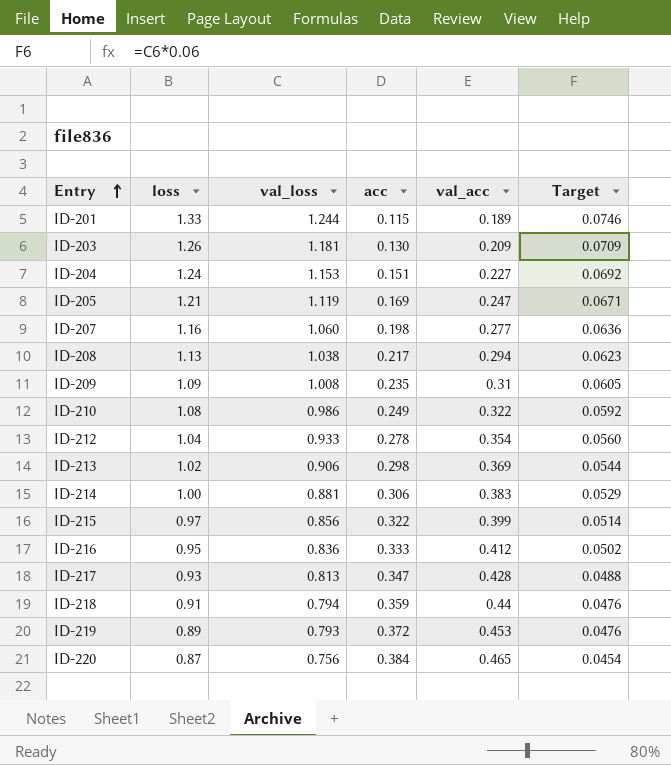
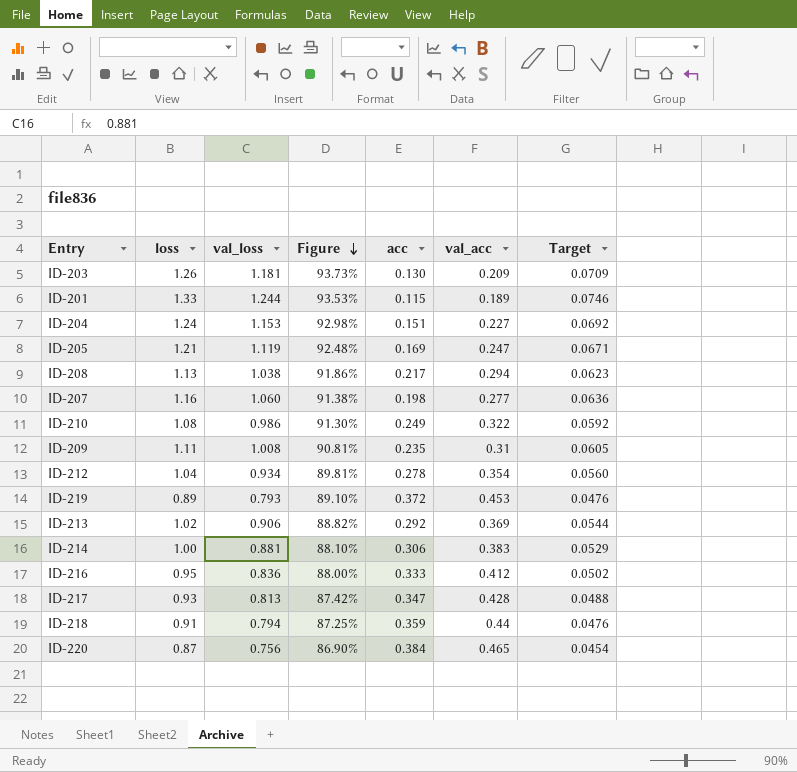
row order: Entry ascending -> Figure descending
column Figure | formula: none -> [val_loss] / [loss]
row ID-215: 0.97 | 0.856 | 0.322 | 0.399 | 0.0514 -> none
ID-209 | loss: 1.09 -> 1.11
ID-212 | val_loss: 0.933 -> 0.934
ID-213 | acc: 0.298 -> 0.292

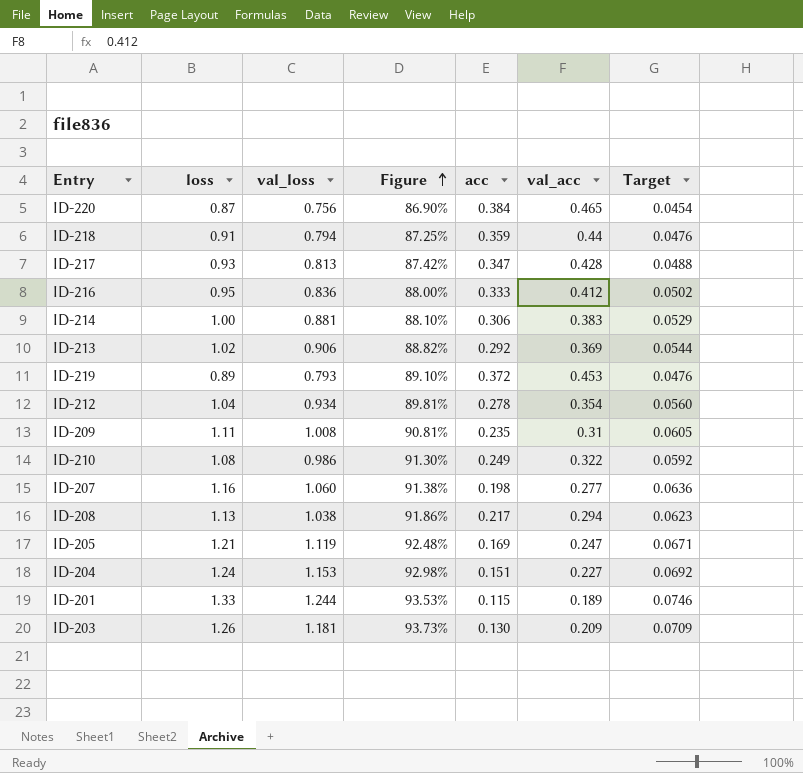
row order: Figure descending -> Figure ascending

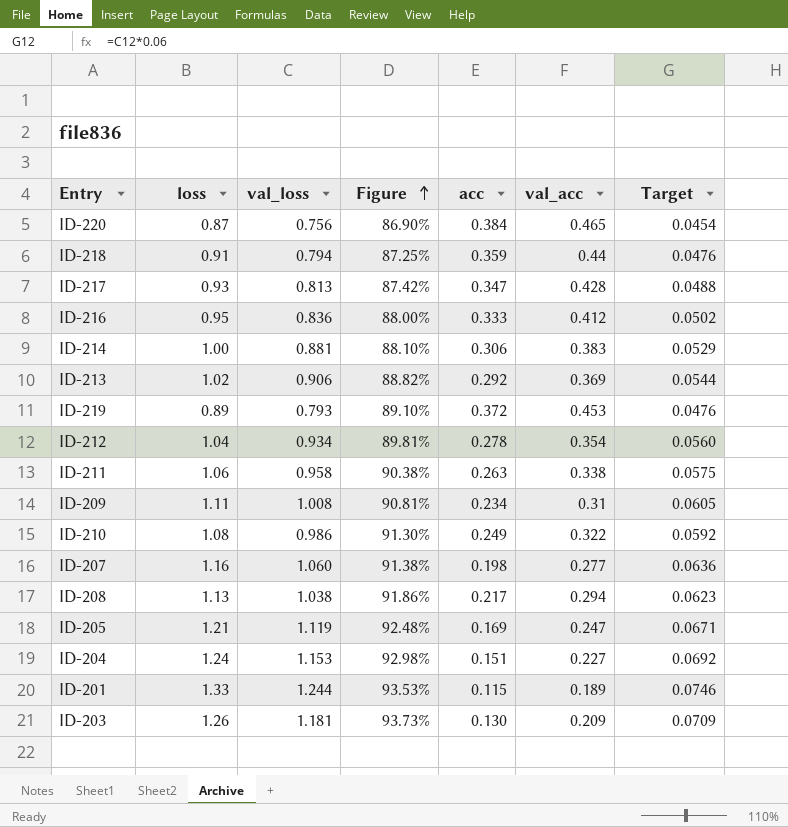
row ID-211: none -> 1.06 | 0.958 | 90.38% | 0.263 | 0.338 | 0.0575
ID-209 | acc: 0.235 -> 0.234

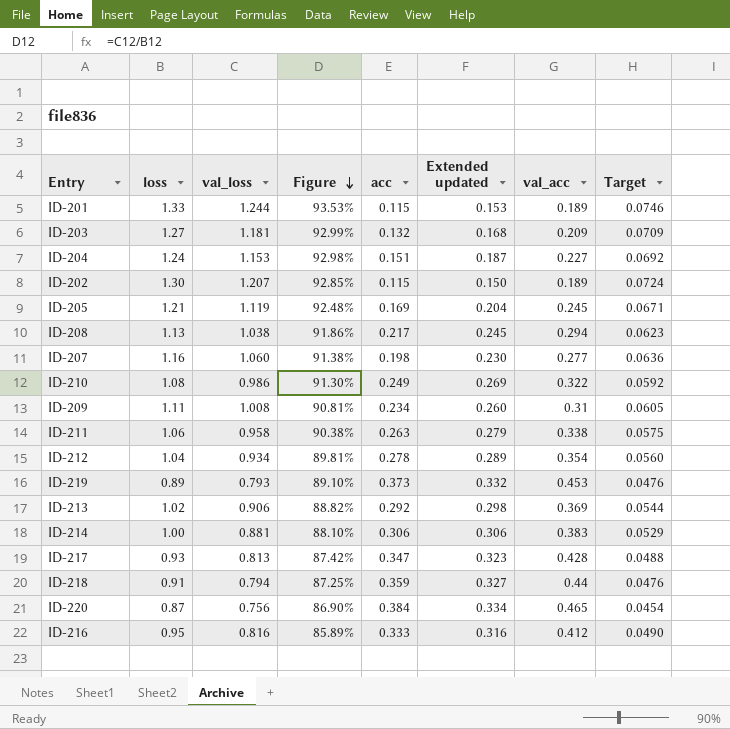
row order: Figure ascending -> Figure descending
column Extended updated | formula: none -> [loss] * [acc]
ID-203 | loss: 1.26 -> 1.27
ID-203 | Figure: 93.73% -> 92.99%
ID-203 | acc: 0.130 -> 0.132
row ID-202: none -> 1.30 | 1.207 | 92.85% | 0.115 | 0.150 | 0.189 | 0.0724
ID-205 | val_acc: 0.247 -> 0.245
ID-219 | acc: 0.372 -> 0.373
ID-216 | val_loss: 0.836 -> 0.816
ID-216 | Figure: 88.00% -> 85.89%
ID-216 | Target: 0.0502 -> 0.0490

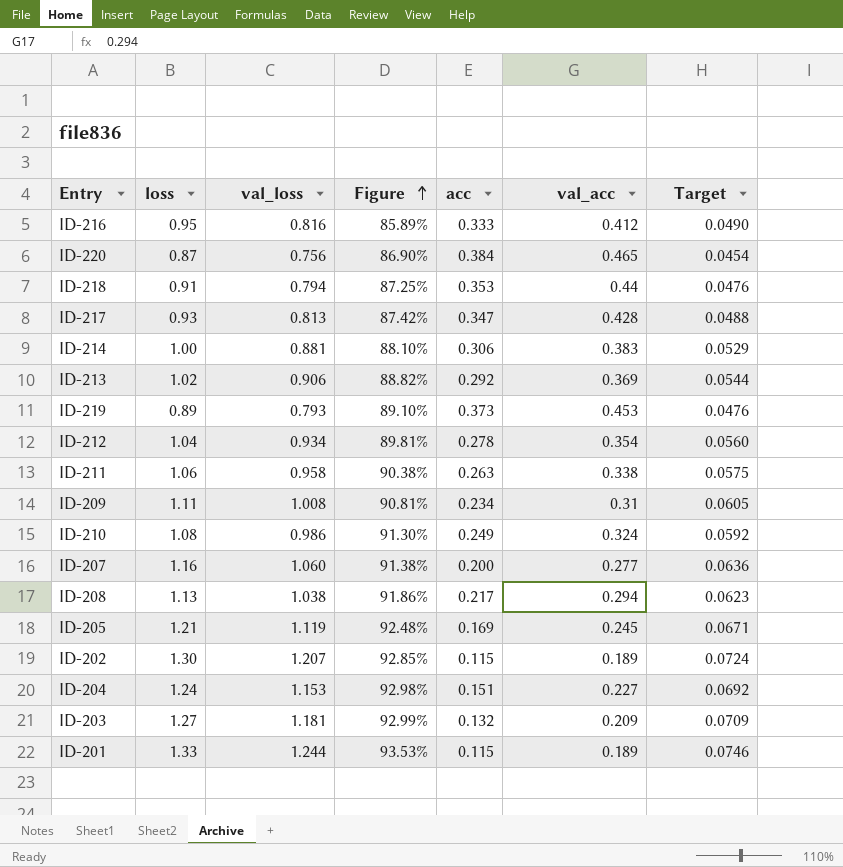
row order: Figure descending -> Figure ascending
column Extended updated | formula: [loss] * [acc] -> none
ID-218 | acc: 0.359 -> 0.353
ID-210 | val_acc: 0.322 -> 0.324
ID-207 | acc: 0.198 -> 0.200

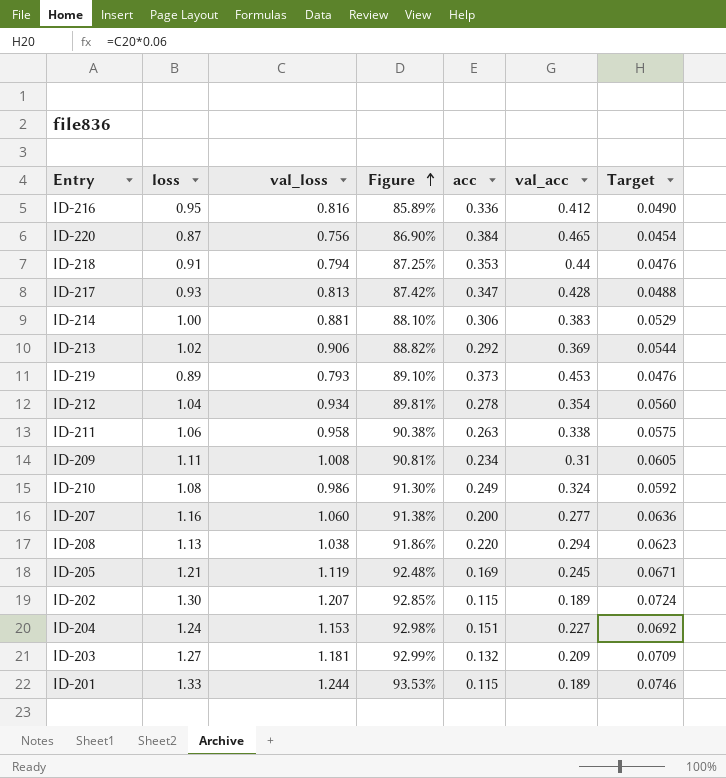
ID-216 | acc: 0.333 -> 0.336
ID-208 | acc: 0.217 -> 0.220

